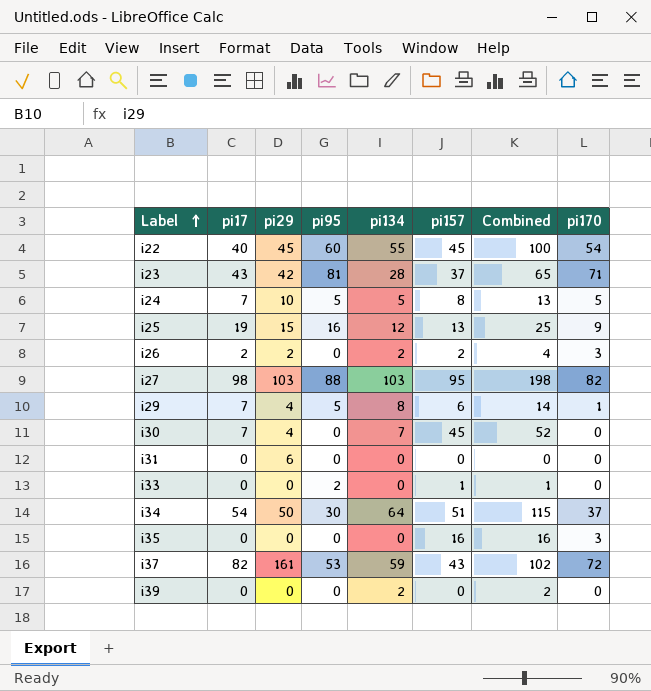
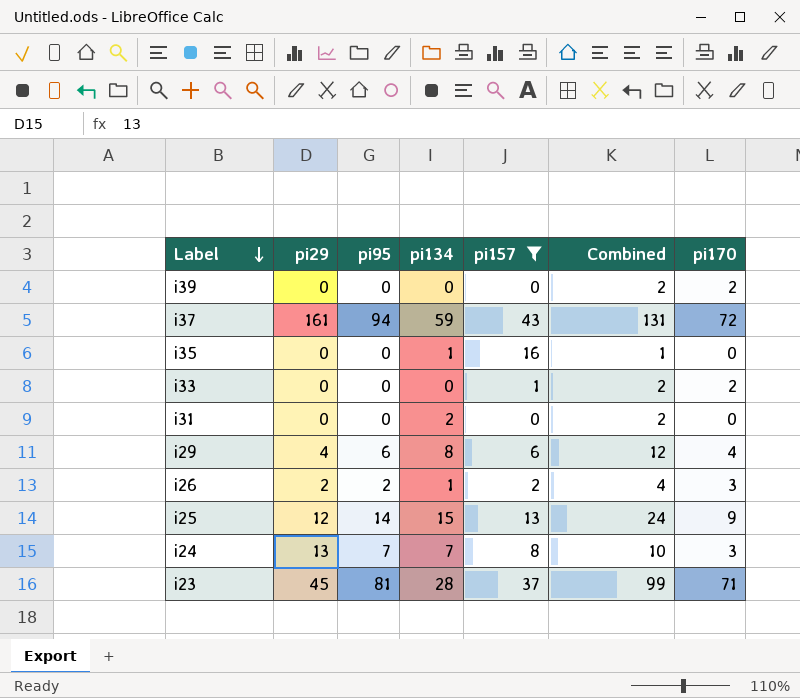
filter: none -> pi157 <= 43
row order: Label ascending -> Label descending
column pi17 | position: 2 -> none
column Combined | formula: [pi134] + [pi157] -> [pi134] + [pi170]
i39 | pi134: 2 -> 0
i39 | pi170: 0 -> 2
i37 | pi95: 53 -> 94
i35 | pi134: 0 -> 1
i35 | pi170: 3 -> 0
i33 | pi95: 2 -> 0
i33 | pi170: 0 -> 2
i31 | pi29: 6 -> 0
i31 | pi134: 0 -> 2
i29 | pi95: 5 -> 6
i29 | pi170: 1 -> 4
i26 | pi95: 0 -> 2
i26 | pi134: 2 -> 1
i25 | pi29: 15 -> 12
i25 | pi95: 16 -> 14
i25 | pi134: 12 -> 15
i24 | pi29: 10 -> 13
i24 | pi95: 5 -> 7
i24 | pi134: 5 -> 7
i24 | pi170: 5 -> 3
i23 | pi29: 42 -> 45

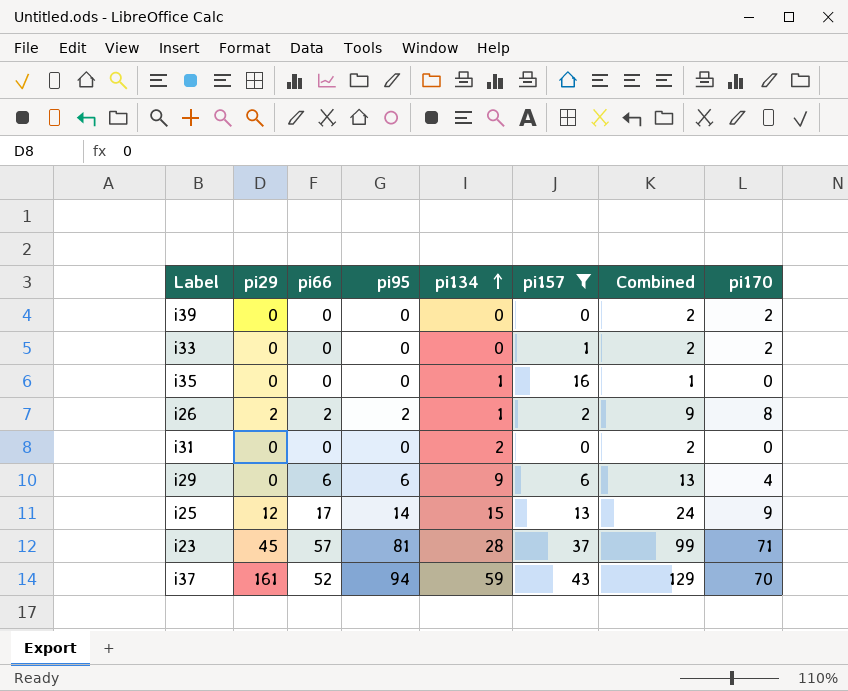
row order: Label descending -> pi134 ascending
column pi66 | position: none -> 3
row i24: 13 | 7 | 7 | 8 | 10 | 3 -> none
i26 | Combined: 4 -> 9
i26 | pi170: 3 -> 8
i29 | pi29: 4 -> 0
i29 | pi134: 8 -> 9
i29 | Combined: 12 -> 13
i37 | Combined: 131 -> 129
i37 | pi170: 72 -> 70

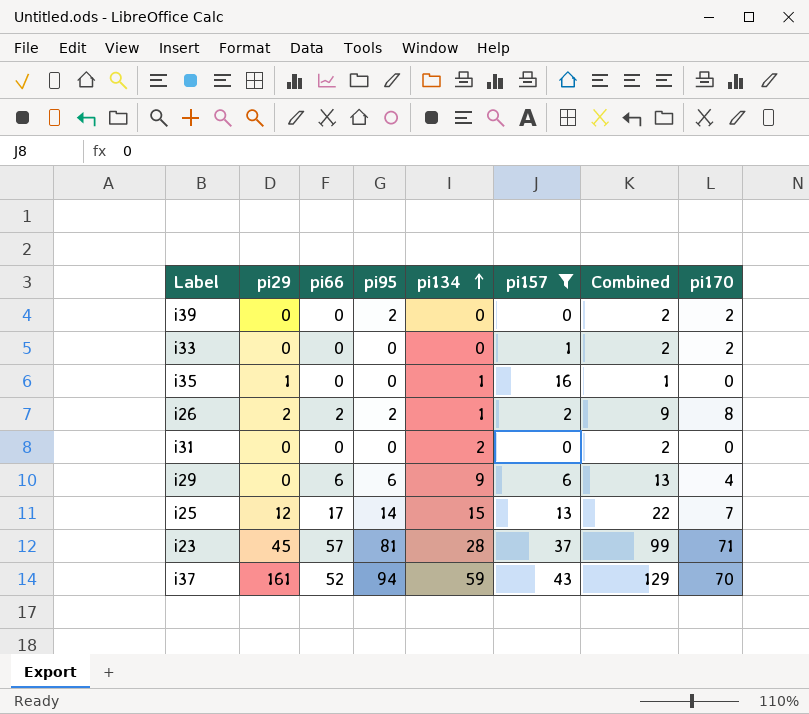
i39 | pi95: 0 -> 2
i35 | pi29: 0 -> 1
i25 | Combined: 24 -> 22
i25 | pi170: 9 -> 7

